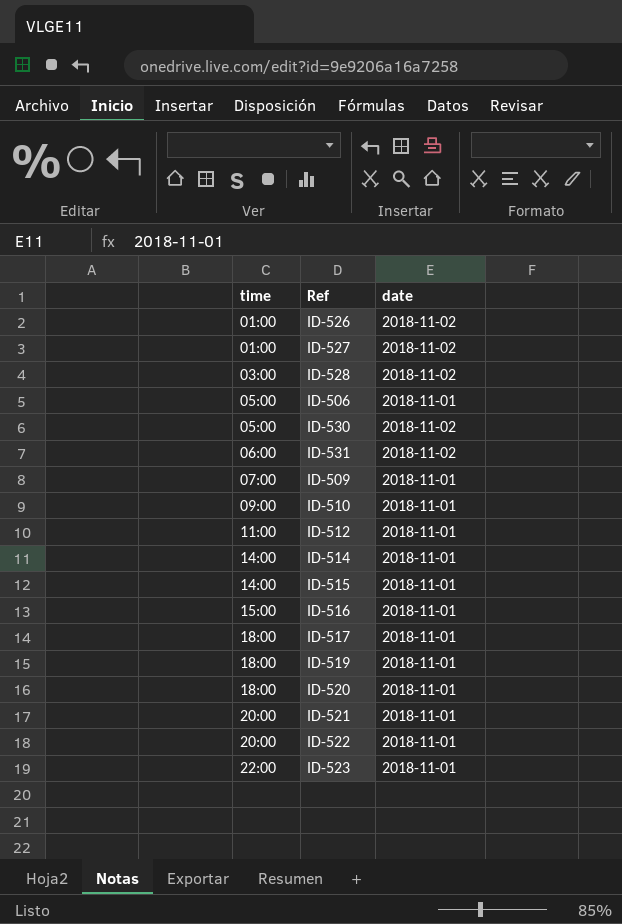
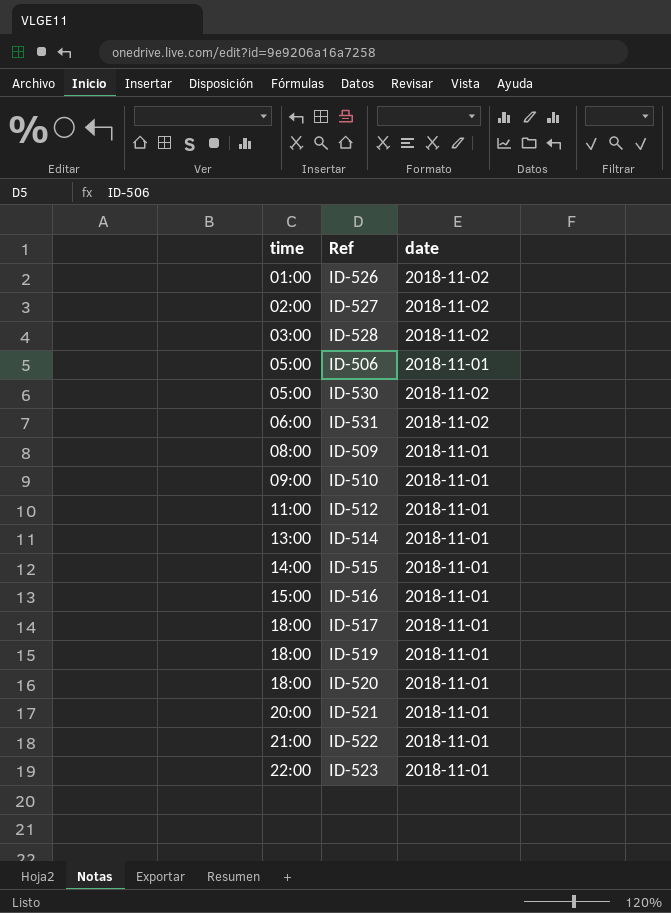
ID-527 | time: 01:00 -> 02:00
ID-509 | time: 07:00 -> 08:00
ID-514 | time: 14:00 -> 13:00
ID-522 | time: 20:00 -> 21:00

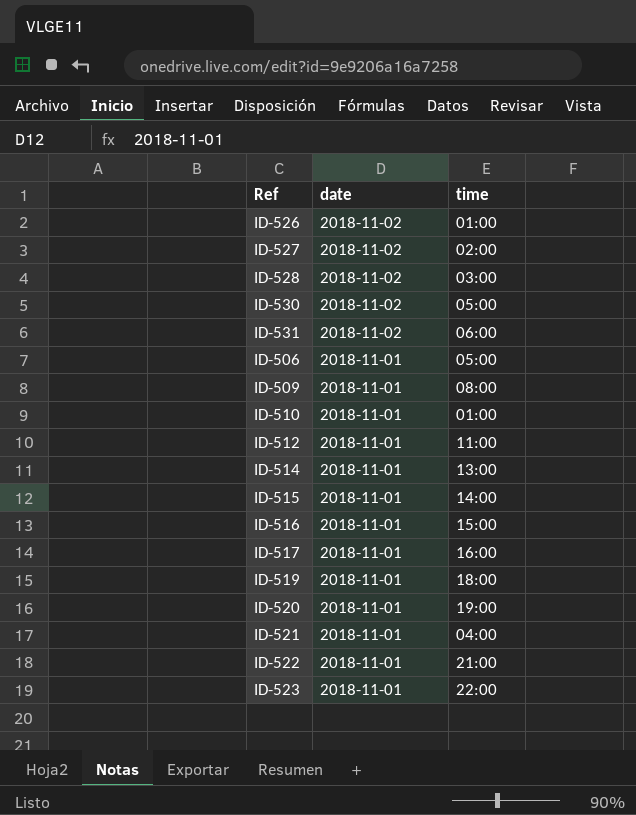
row order: time ascending -> date descending
column time | position: 1 -> 3
ID-510 | time: 09:00 -> 01:00
ID-517 | time: 18:00 -> 16:00
ID-520 | time: 18:00 -> 19:00
ID-521 | time: 20:00 -> 04:00

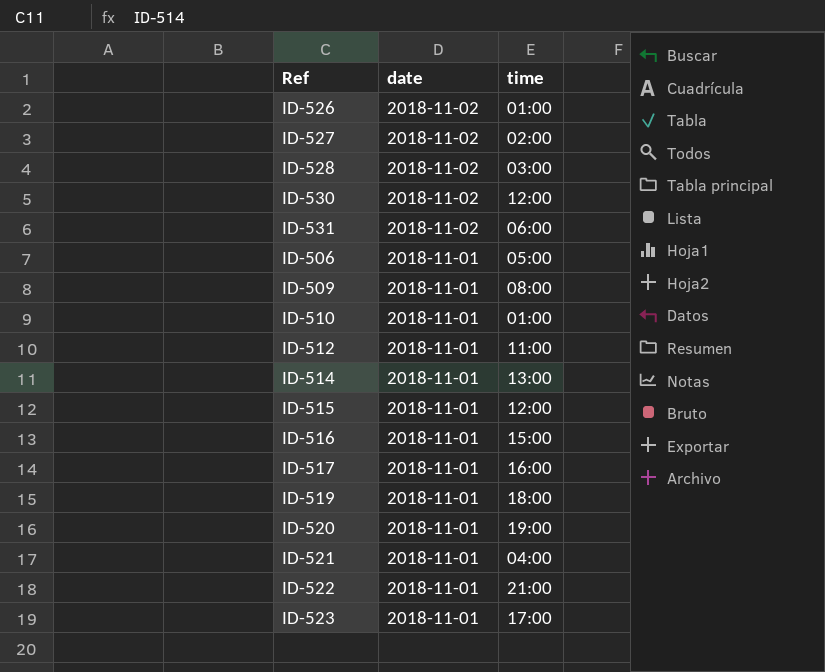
ID-530 | time: 05:00 -> 12:00
ID-515 | time: 14:00 -> 12:00
ID-523 | time: 22:00 -> 17:00

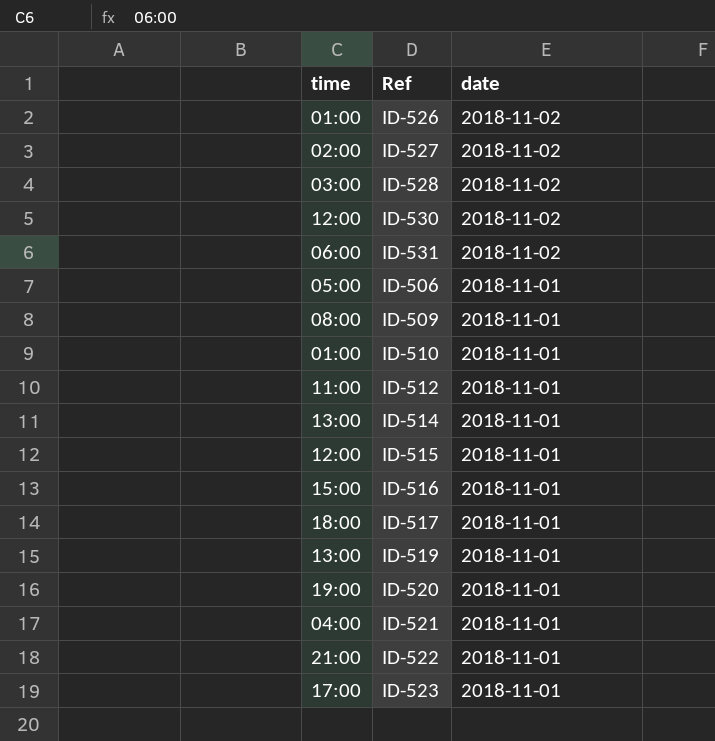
column time | position: 3 -> 1
ID-517 | time: 16:00 -> 18:00
ID-519 | time: 18:00 -> 13:00

